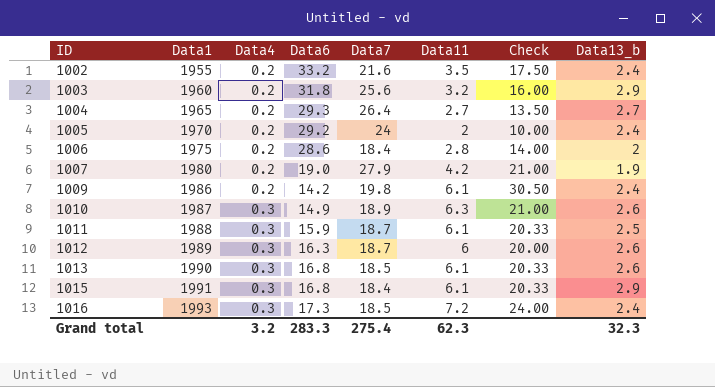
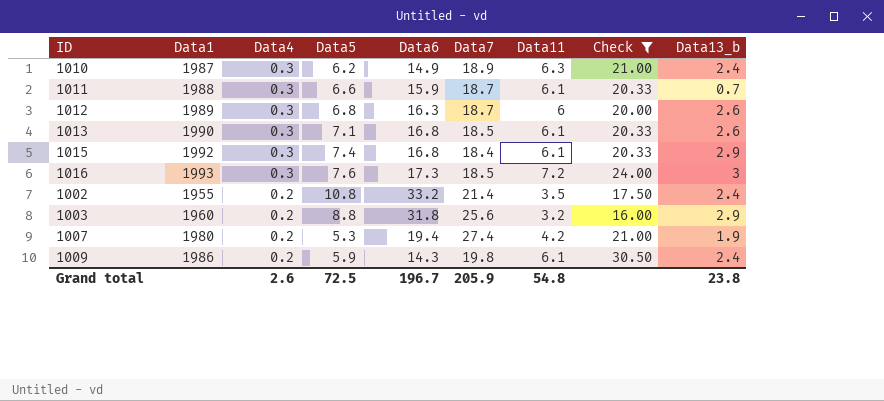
filter: none -> Check >= 16.00
row order: ID ascending -> Data4 descending
column Data5 | position: none -> 4
1010 | Data13_b: 2.6 -> 2.4
1011 | Data13_b: 2.5 -> 0.7
1015 | Data1: 1991 -> 1992
1016 | Data13_b: 2.4 -> 3
1002 | Data7: 21.6 -> 21.4
1007 | Data6: 19.0 -> 19.4
1007 | Data7: 27.9 -> 27.4
1009 | Data6: 14.2 -> 14.3
Grand total | Data4: 3.2 -> 2.6
Grand total | Data6: 283.3 -> 196.7
Grand total | Data7: 275.4 -> 205.9
Grand total | Data11: 62.3 -> 54.8
Grand total | Data13_b: 32.3 -> 23.8

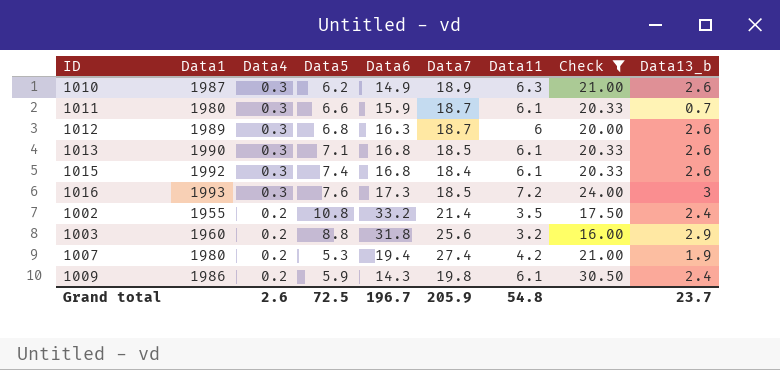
1010 | Data13_b: 2.4 -> 2.6
1011 | Data1: 1988 -> 1980
1015 | Data13_b: 2.9 -> 2.6
Grand total | Data13_b: 23.8 -> 23.7

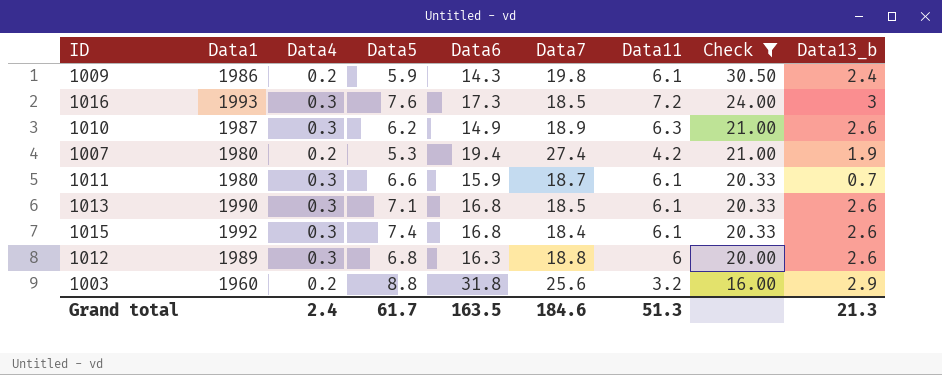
row order: Data4 descending -> Check descending
row 1002: 1955 | 0.2 | 10.8 | 33.2 | 21.4 | 3.5 | 17.50 | 2.4 -> none
1012 | Data7: 18.7 -> 18.8
Grand total | Data4: 2.6 -> 2.4
Grand total | Data5: 72.5 -> 61.7
Grand total | Data6: 196.7 -> 163.5
Grand total | Data7: 205.9 -> 184.6
Grand total | Data11: 54.8 -> 51.3
Grand total | Data13_b: 23.7 -> 21.3

